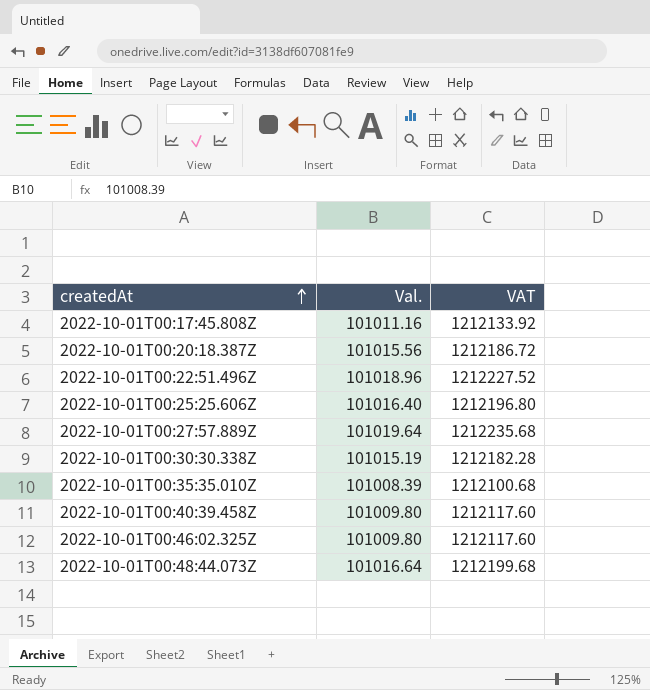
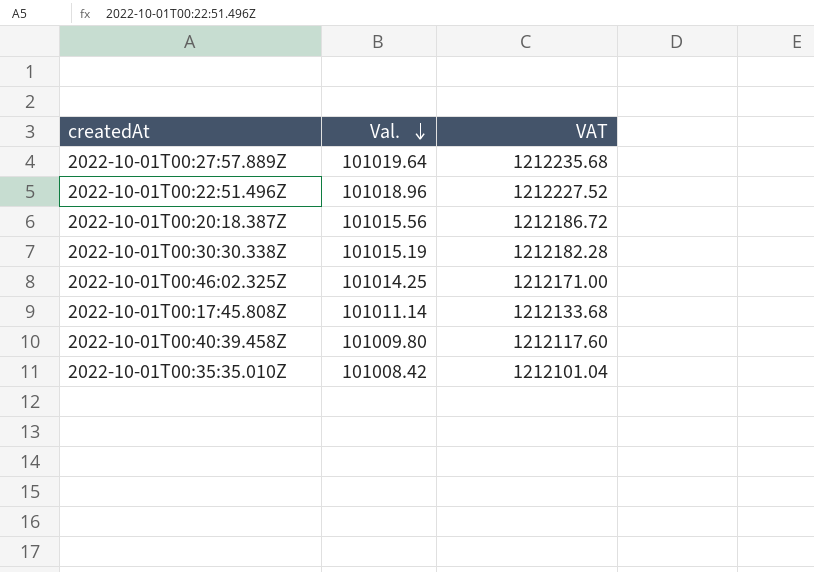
row order: createdAt ascending -> Val. descending
row 2022-10-01T00:25:25.606Z: 101016.40 | 1212196.80 -> none
row 2022-10-01T00:48:44.073Z: 101016.64 | 1212199.68 -> none
2022-10-01T00:46:02.325Z | Val.: 101009.80 -> 101014.25
2022-10-01T00:46:02.325Z | VAT: 1212117.60 -> 1212171.00
2022-10-01T00:17:45.808Z | Val.: 101011.16 -> 101011.14
2022-10-01T00:17:45.808Z | VAT: 1212133.92 -> 1212133.68
2022-10-01T00:35:35.010Z | Val.: 101008.39 -> 101008.42
2022-10-01T00:35:35.010Z | VAT: 1212100.68 -> 1212101.04

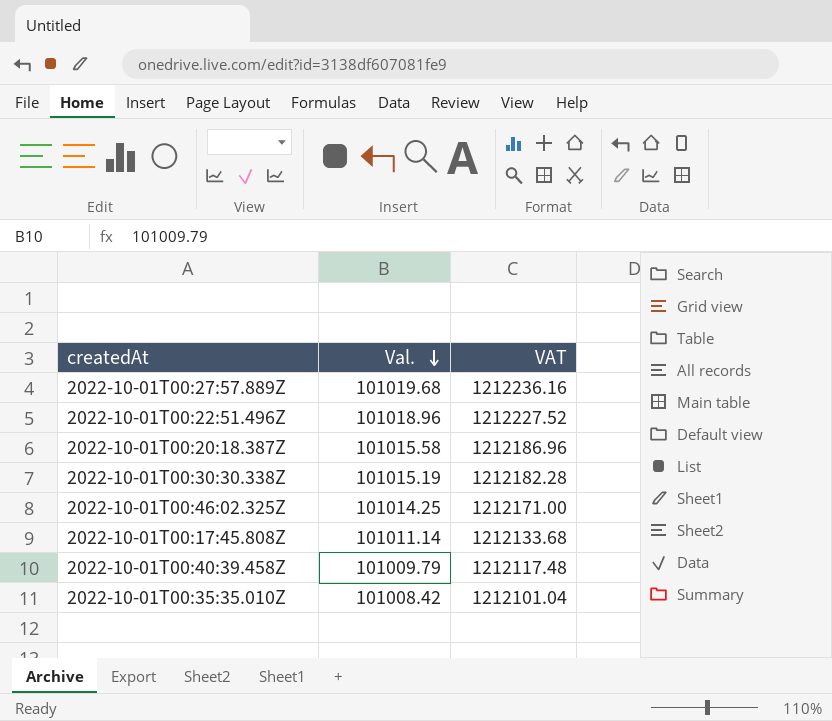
2022-10-01T00:27:57.889Z | Val.: 101019.64 -> 101019.68
2022-10-01T00:27:57.889Z | VAT: 1212235.68 -> 1212236.16
2022-10-01T00:20:18.387Z | Val.: 101015.56 -> 101015.58
2022-10-01T00:20:18.387Z | VAT: 1212186.72 -> 1212186.96
2022-10-01T00:40:39.458Z | Val.: 101009.80 -> 101009.79
2022-10-01T00:40:39.458Z | VAT: 1212117.60 -> 1212117.48

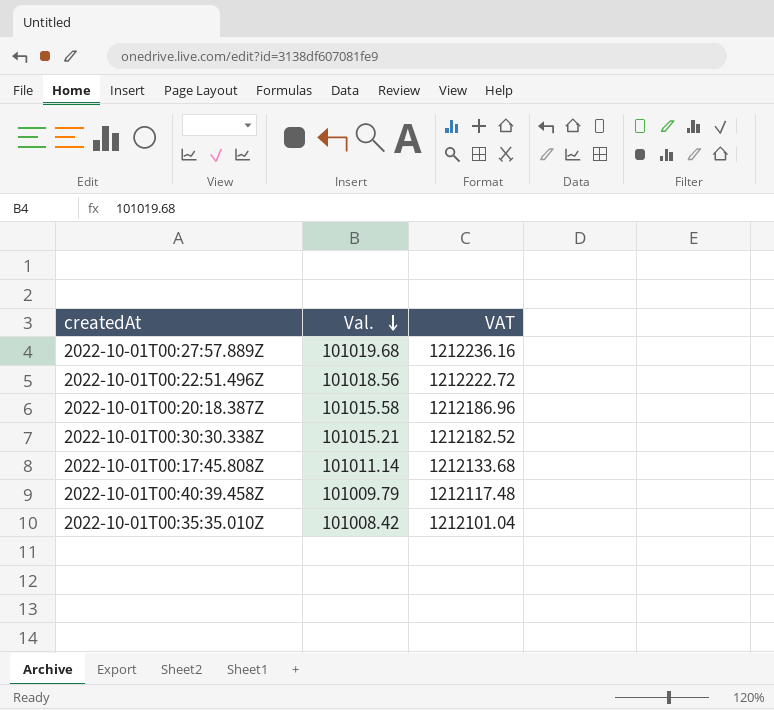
row 2022-10-01T00:46:02.325Z: 101014.25 | 1212171.00 -> none
2022-10-01T00:22:51.496Z | Val.: 101018.96 -> 101018.56
2022-10-01T00:22:51.496Z | VAT: 1212227.52 -> 1212222.72
2022-10-01T00:30:30.338Z | Val.: 101015.19 -> 101015.21
2022-10-01T00:30:30.338Z | VAT: 1212182.28 -> 1212182.52

